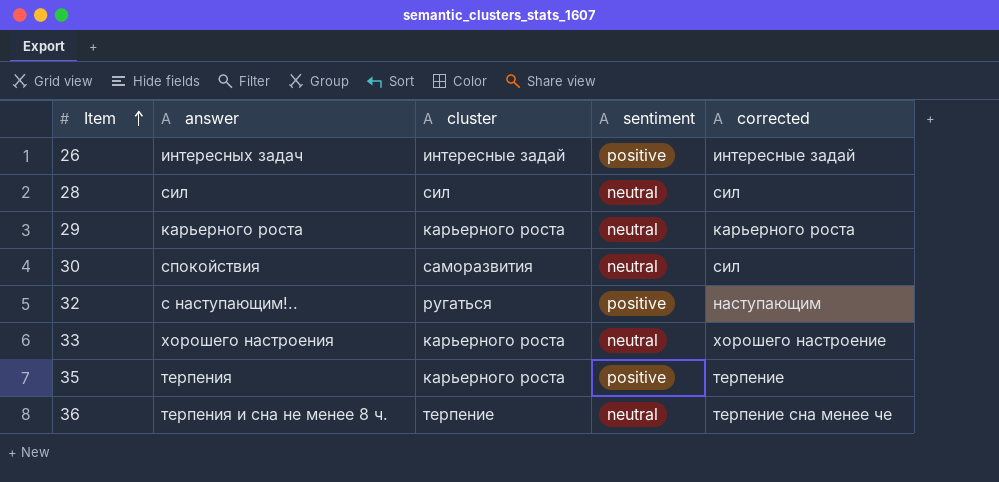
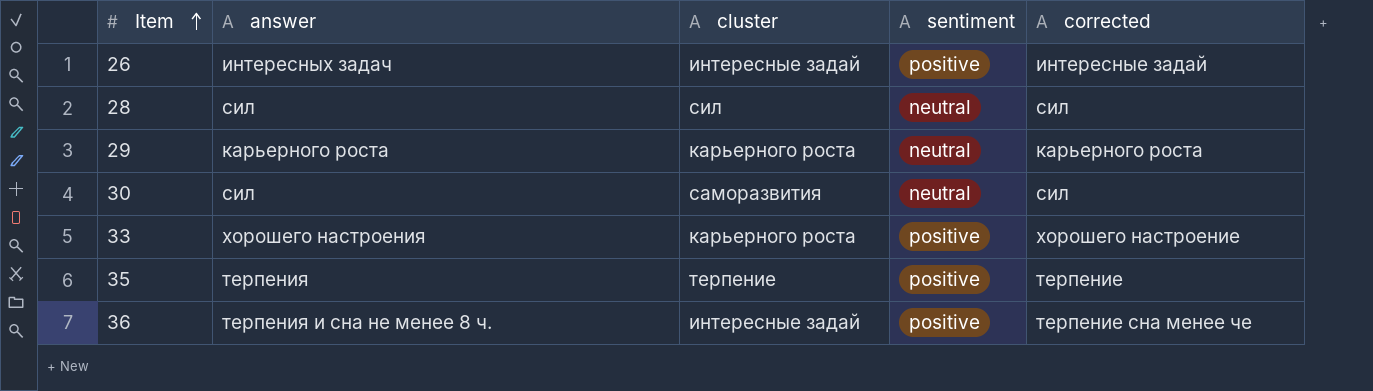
row 32: с наступающим!.. | ругаться | positive | наступающим -> none
30 | answer: спокойствия -> сил
33 | sentiment: neutral -> positive
35 | cluster: карьерного роста -> терпение
36 | cluster: терпение -> интересные задай
36 | sentiment: neutral -> positive

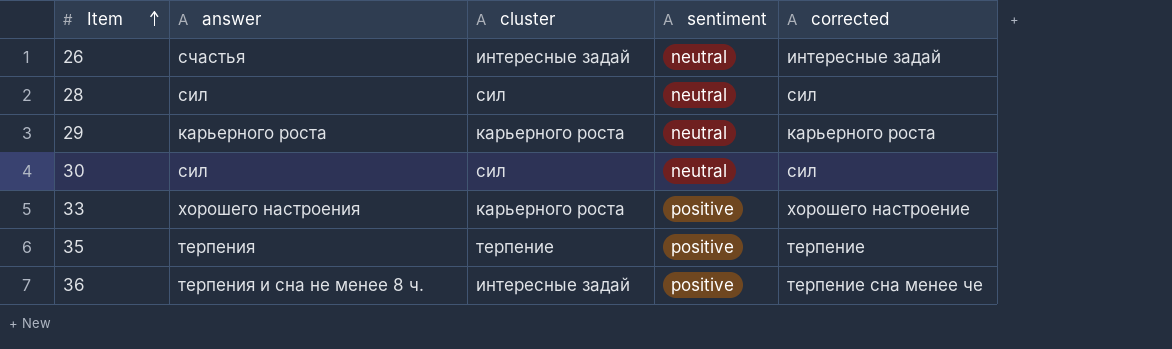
26 | answer: интересных задач -> счастья
26 | sentiment: positive -> neutral
30 | cluster: саморазвития -> сил

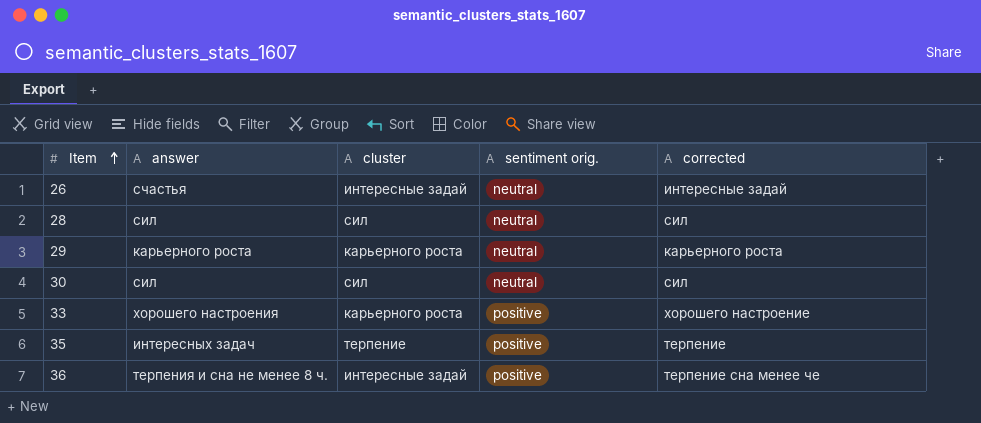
column name: sentiment -> sentiment orig.
35 | answer: терпения -> интересных задач

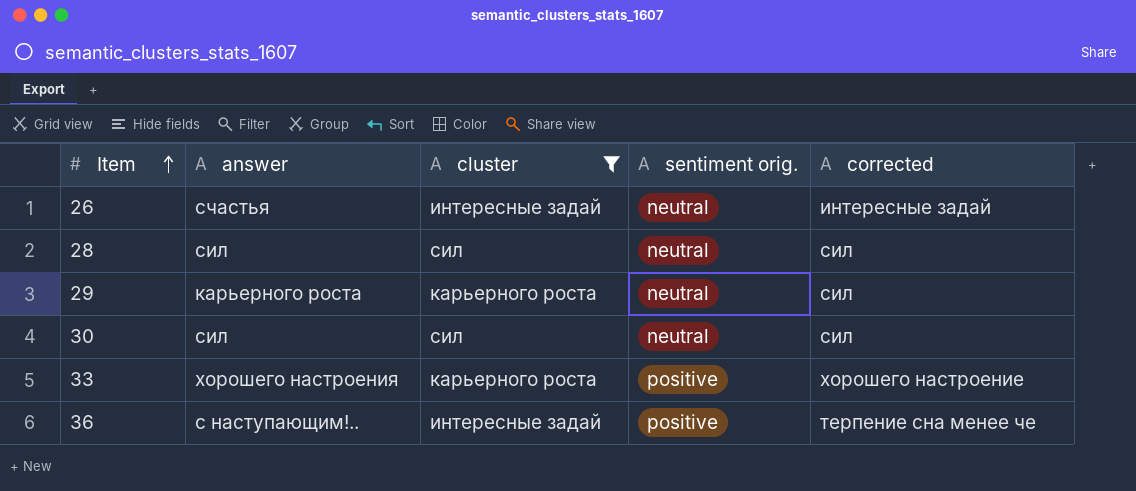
filter: none -> cluster != терпение
29 | corrected: карьерного роста -> сил
36 | answer: терпения и сна не менее 8 ч. -> с наступающим!..

